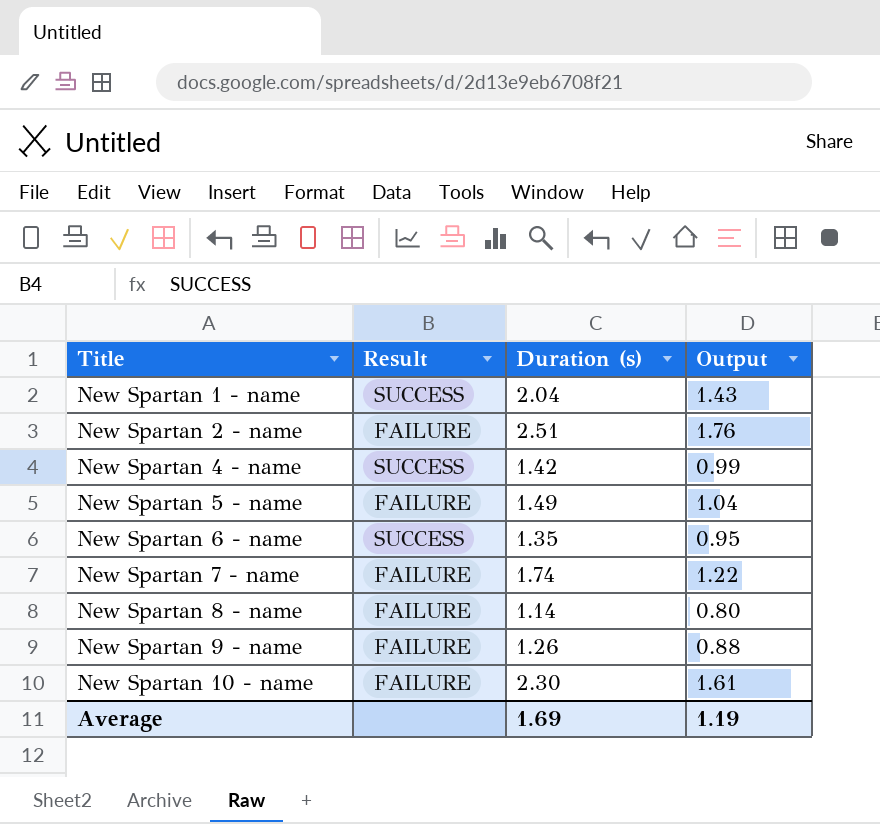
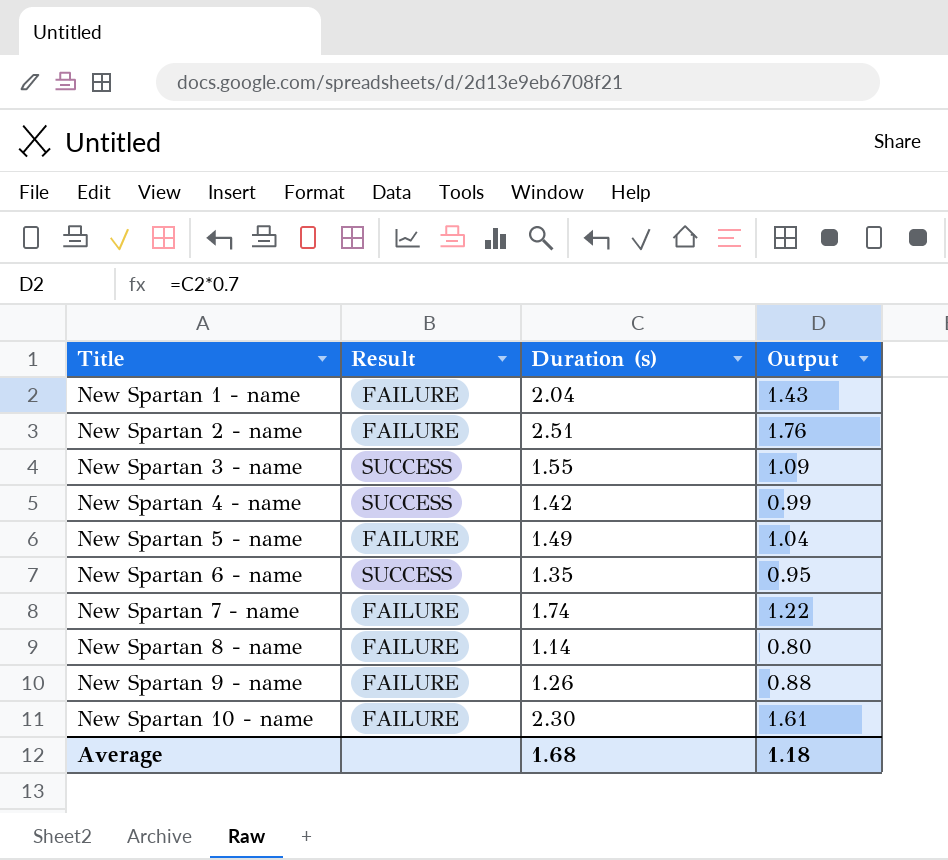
New Spartan 1 - name | Result: SUCCESS -> FAILURE
row New Spartan 3 - name: none -> SUCCESS | 1.55 | 1.09
Average | Duration (s): 1.69 -> 1.68
Average | Output: 1.19 -> 1.18

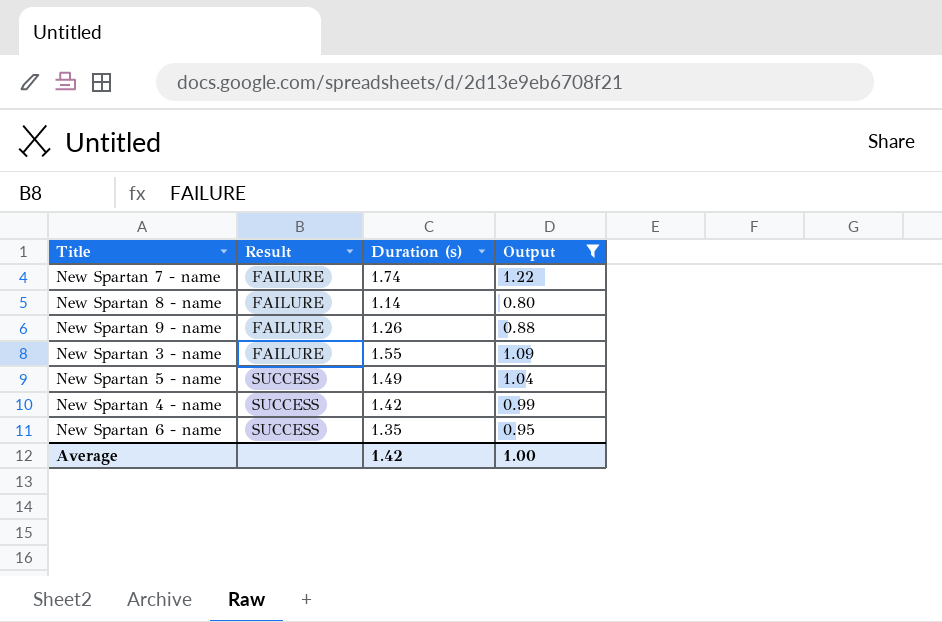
filter: none -> Output <= 1.22
row order: Title ascending -> Result ascending
New Spartan 3 - name | Result: SUCCESS -> FAILURE
New Spartan 5 - name | Result: FAILURE -> SUCCESS
Average | Duration (s): 1.68 -> 1.42
Average | Output: 1.18 -> 1.00

